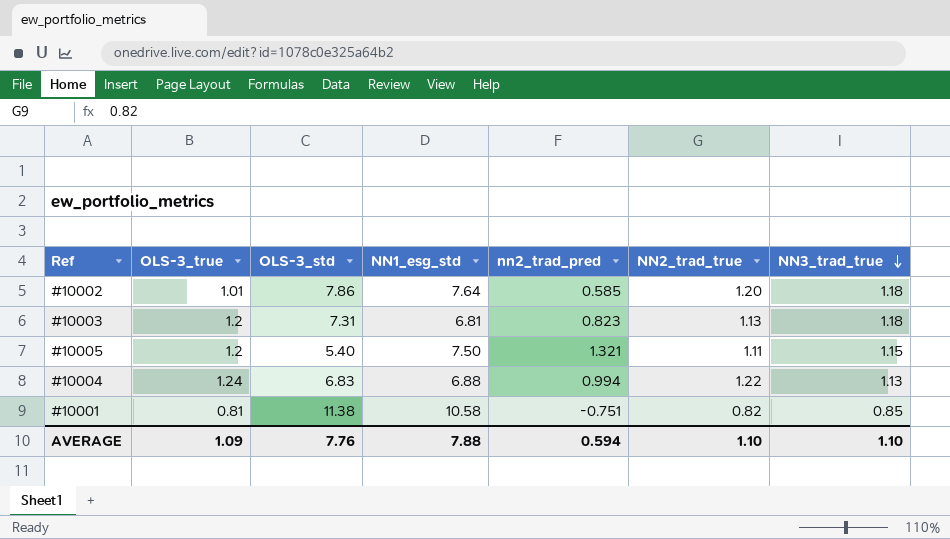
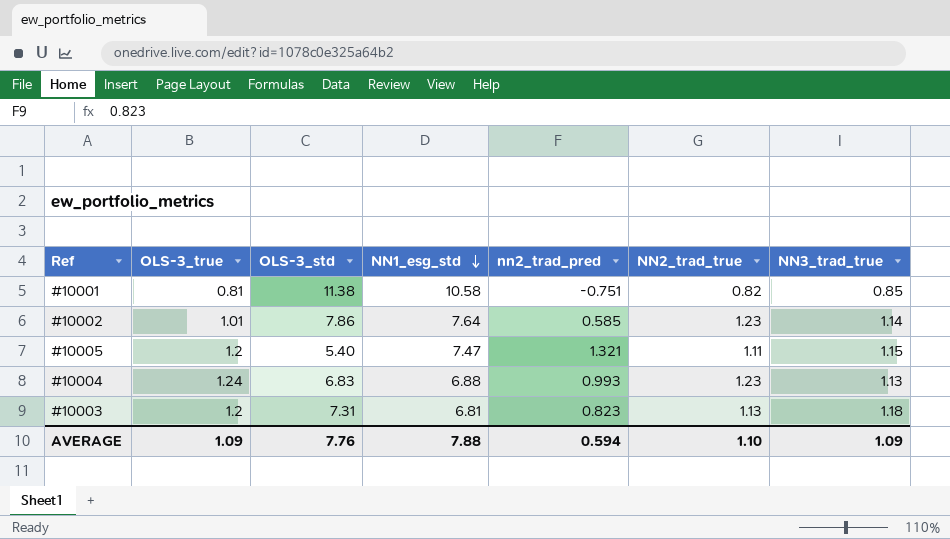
row order: NN3_trad_true descending -> NN1_esg_std descending
#10002 | NN2_trad_true: 1.20 -> 1.23
#10002 | NN3_trad_true: 1.18 -> 1.14
#10005 | NN1_esg_std: 7.50 -> 7.47
#10004 | nn2_trad_pred: 0.994 -> 0.993
#10004 | NN2_trad_true: 1.22 -> 1.23
AVERAGE | NN3_trad_true: 1.10 -> 1.09

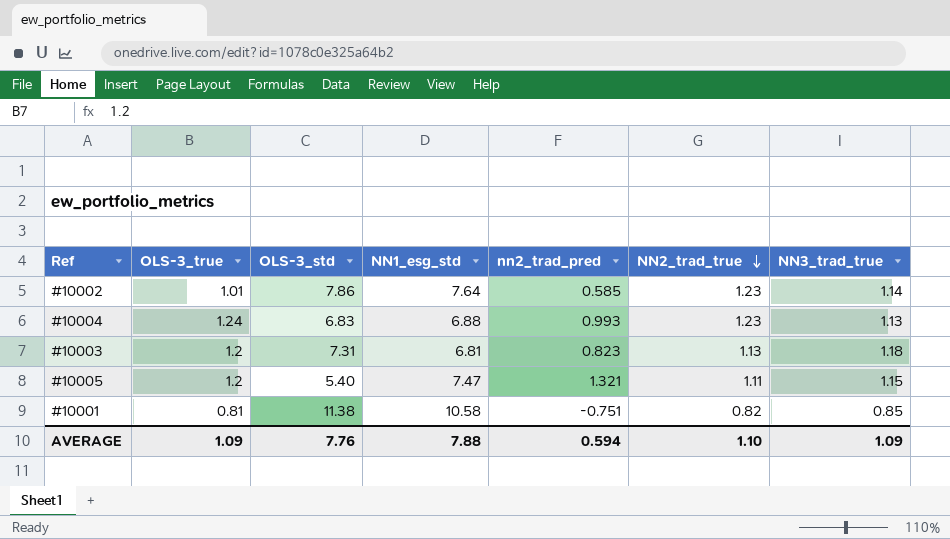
row order: NN1_esg_std descending -> NN2_trad_true descending

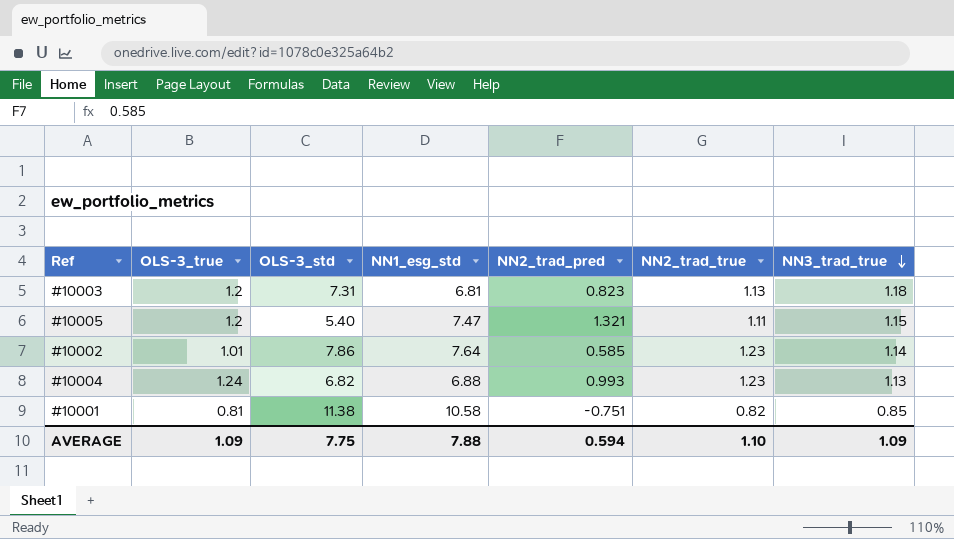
row order: NN2_trad_true descending -> NN3_trad_true descending
column name: nn2_trad_pred -> NN2_trad_pred
#10004 | OLS-3_std: 6.83 -> 6.82
AVERAGE | OLS-3_std: 7.76 -> 7.75

